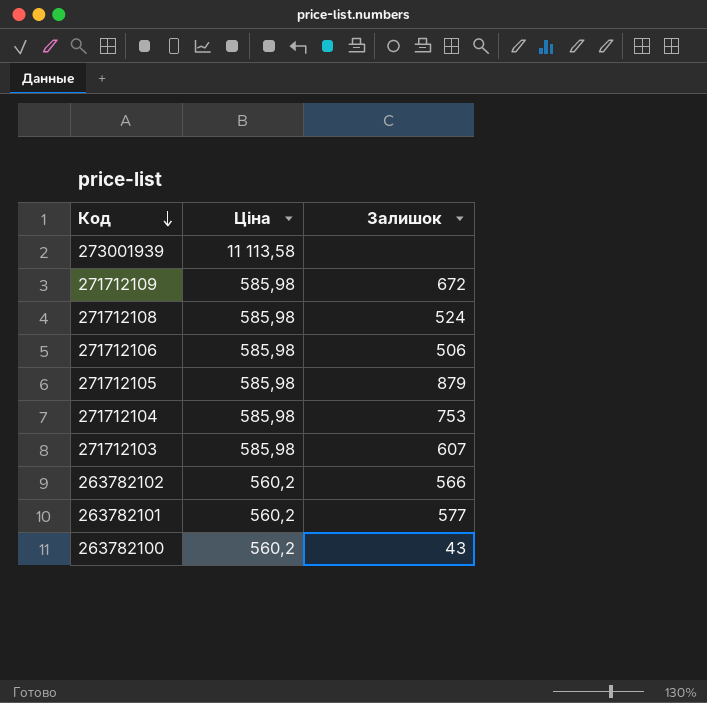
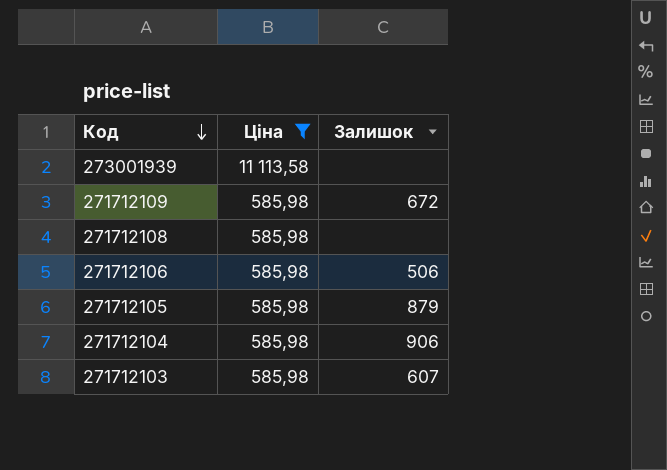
filter: none -> Ціна != 560,2
271712108 | Залишок: 524 -> none
271712104 | Залишок: 753 -> 906

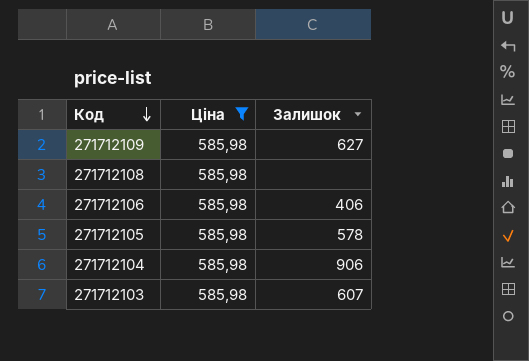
row 273001939: 11 113,58 | none -> none
271712109 | Залишок: 672 -> 627
271712106 | Залишок: 506 -> 406
271712105 | Залишок: 879 -> 578

